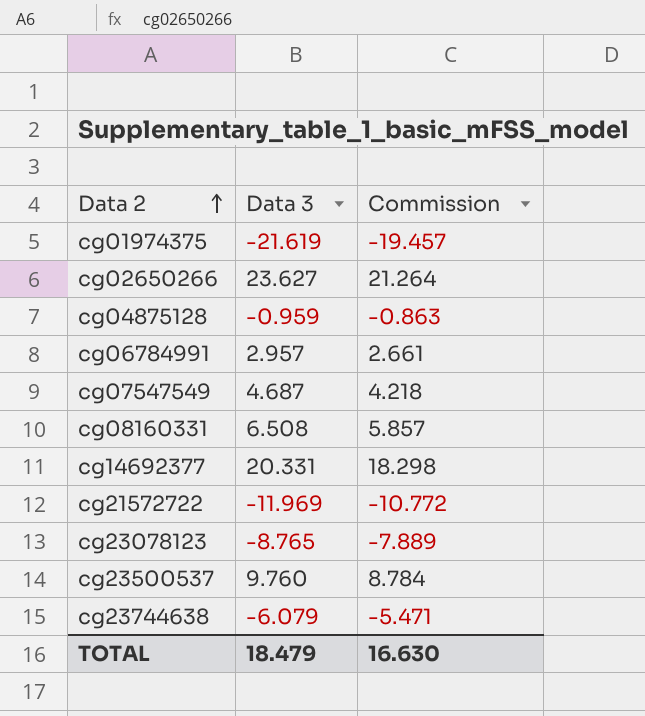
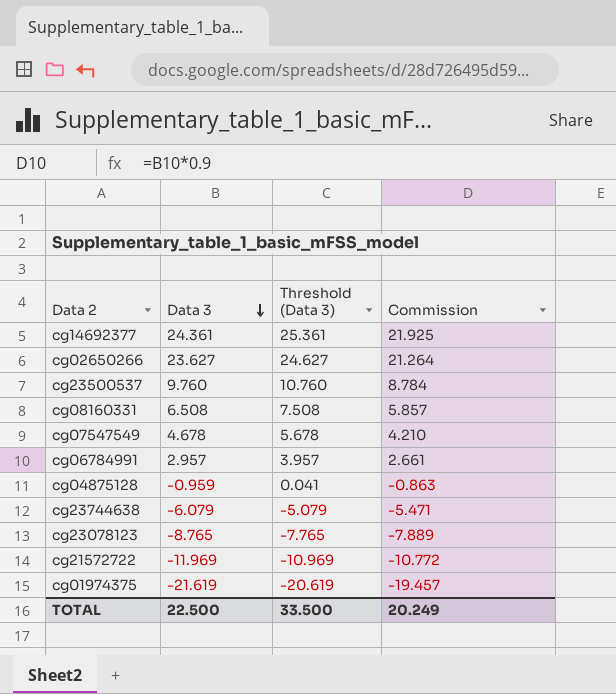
row order: Data 2 ascending -> Data 3 descending
column Threshold (Data 3) | formula: none -> [Data 3] + 1
cg14692377 | Data 3: 20.331 -> 24.361
cg14692377 | Commission: 18.298 -> 21.925
cg07547549 | Data 3: 4.687 -> 4.678
cg07547549 | Commission: 4.218 -> 4.210
TOTAL | Data 3: 18.479 -> 22.500
TOTAL | Commission: 16.630 -> 20.249

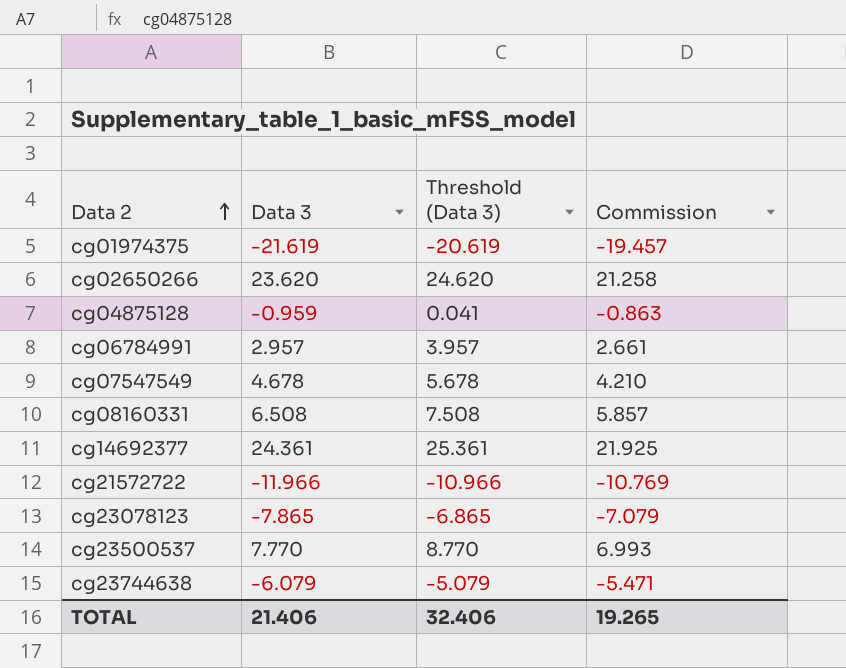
row order: Data 3 descending -> Data 2 ascending
cg02650266 | Data 3: 23.627 -> 23.620
cg02650266 | Threshold (Data 3): 24.627 -> 24.620
cg02650266 | Commission: 21.264 -> 21.258
cg21572722 | Data 3: -11.969 -> -11.966
cg21572722 | Threshold (Data 3): -10.969 -> -10.966
cg21572722 | Commission: -10.772 -> -10.769
cg23078123 | Data 3: -8.765 -> -7.865
cg23078123 | Threshold (Data 3): -7.765 -> -6.865
cg23078123 | Commission: -7.889 -> -7.079
cg23500537 | Data 3: 9.760 -> 7.770
cg23500537 | Threshold (Data 3): 10.760 -> 8.770
cg23500537 | Commission: 8.784 -> 6.993
TOTAL | Data 3: 22.500 -> 21.406
TOTAL | Threshold (Data 3): 33.500 -> 32.406
TOTAL | Commission: 20.249 -> 19.265

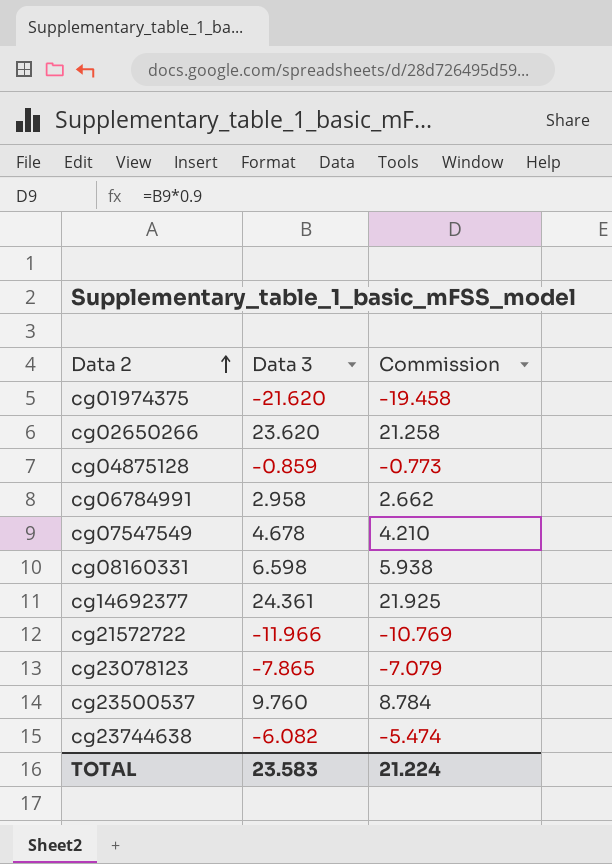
column Threshold (Data 3) | formula: [Data 3] + 1 -> none
cg01974375 | Data 3: -21.619 -> -21.620
cg01974375 | Commission: -19.457 -> -19.458
cg04875128 | Data 3: -0.959 -> -0.859
cg04875128 | Commission: -0.863 -> -0.773
cg06784991 | Data 3: 2.957 -> 2.958
cg06784991 | Commission: 2.661 -> 2.662
cg08160331 | Data 3: 6.508 -> 6.598
cg08160331 | Commission: 5.857 -> 5.938
cg23500537 | Data 3: 7.770 -> 9.760
cg23500537 | Commission: 6.993 -> 8.784
cg23744638 | Data 3: -6.079 -> -6.082
cg23744638 | Commission: -5.471 -> -5.474
TOTAL | Data 3: 21.406 -> 23.583
TOTAL | Commission: 19.265 -> 21.224

